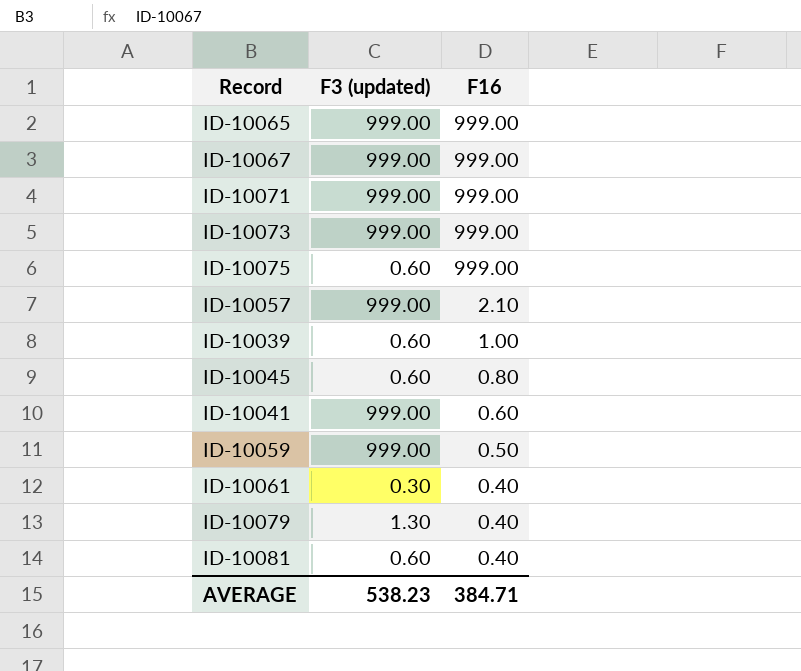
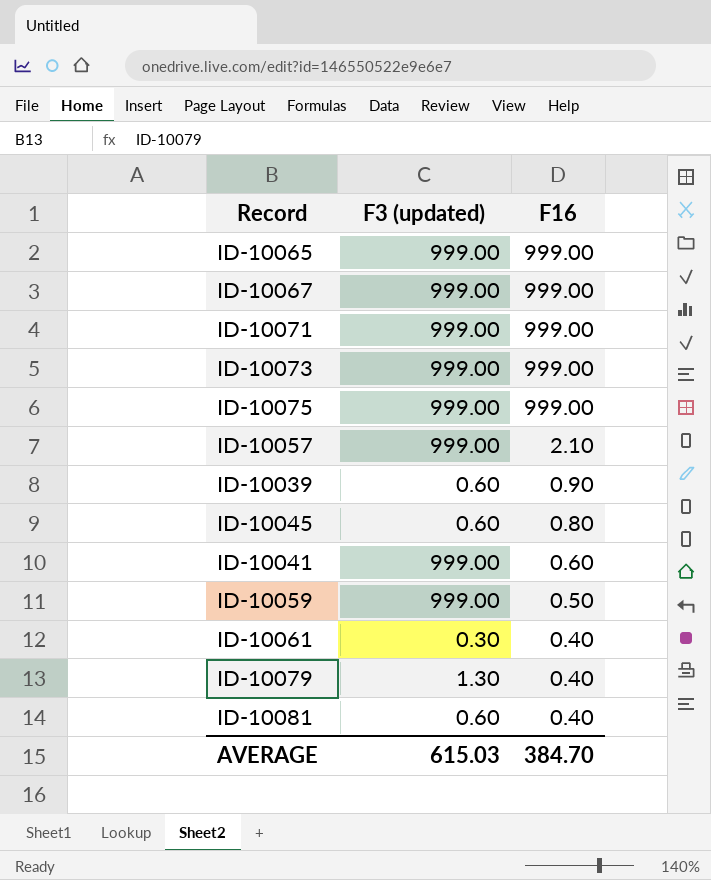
ID-10075 | F3 (updated): 0.60 -> 999.00
ID-10039 | F16: 1.00 -> 0.90
AVERAGE | F3 (updated): 538.23 -> 615.03
AVERAGE | F16: 384.71 -> 384.70

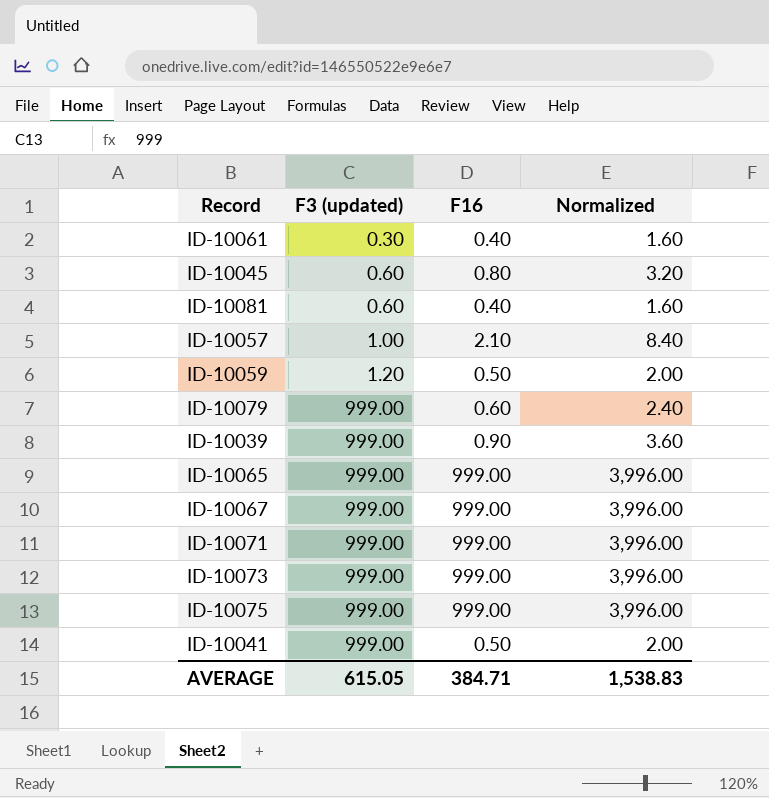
row order: F16 descending -> F3 (updated) ascending
column Normalized | formula: none -> [F16] * 4
ID-10057 | F3 (updated): 999.00 -> 1.00
ID-10059 | F3 (updated): 999.00 -> 1.20
ID-10079 | F3 (updated): 1.30 -> 999.00
ID-10079 | F16: 0.40 -> 0.60
ID-10039 | F3 (updated): 0.60 -> 999.00
ID-10041 | F16: 0.60 -> 0.50
AVERAGE | F3 (updated): 615.03 -> 615.05
AVERAGE | F16: 384.70 -> 384.71

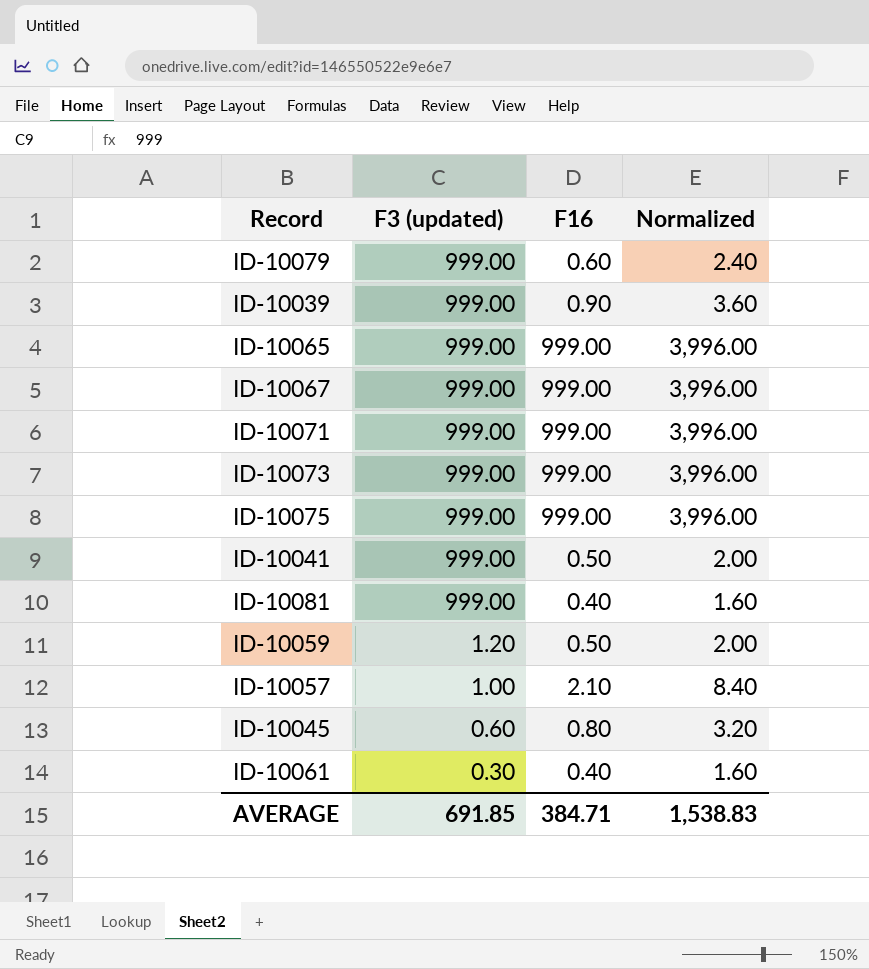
row order: F3 (updated) ascending -> F3 (updated) descending
ID-10081 | F3 (updated): 0.60 -> 999.00
AVERAGE | F3 (updated): 615.05 -> 691.85

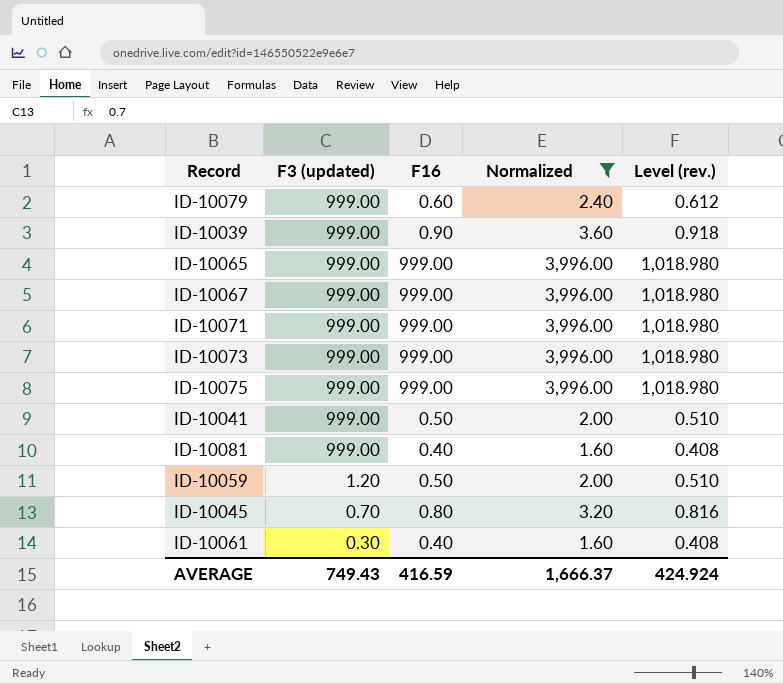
filter: none -> Normalized != 8.40
column Level (rev.) | formula: none -> [F16] * 1.02
ID-10045 | F3 (updated): 0.60 -> 0.70
AVERAGE | F3 (updated): 691.85 -> 749.43
AVERAGE | F16: 384.71 -> 416.59
AVERAGE | Normalized: 1,538.83 -> 1,666.37

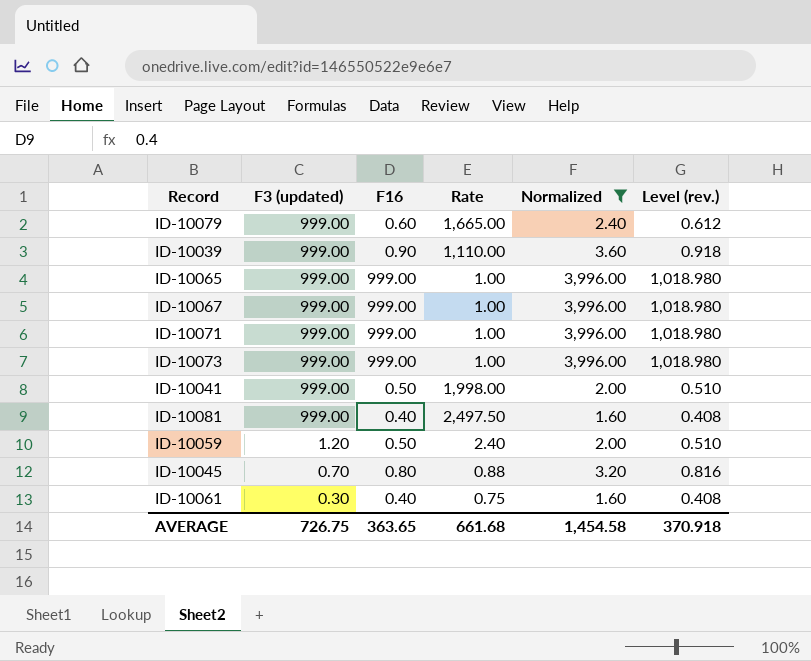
column Rate | formula: none -> [F3 (updated)] / [F16]
row ID-10075: 999.00 | 999.00 | 3,996.00 | 1,018.980 -> none
AVERAGE | F3 (updated): 749.43 -> 726.75
AVERAGE | F16: 416.59 -> 363.65
AVERAGE | Normalized: 1,666.37 -> 1,454.58
AVERAGE | Level (rev.): 424.924 -> 370.918

